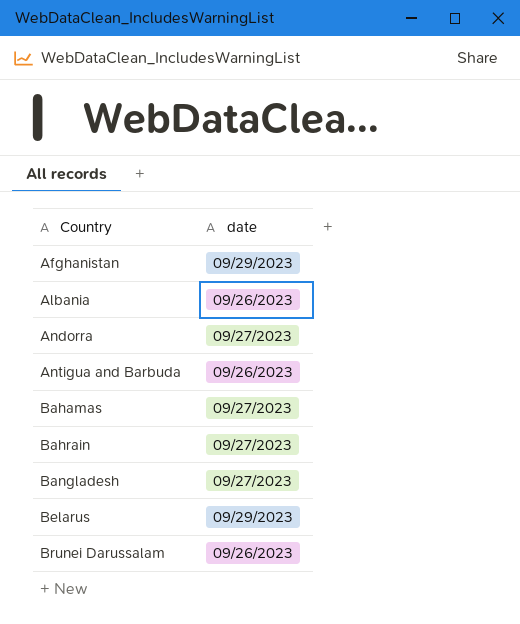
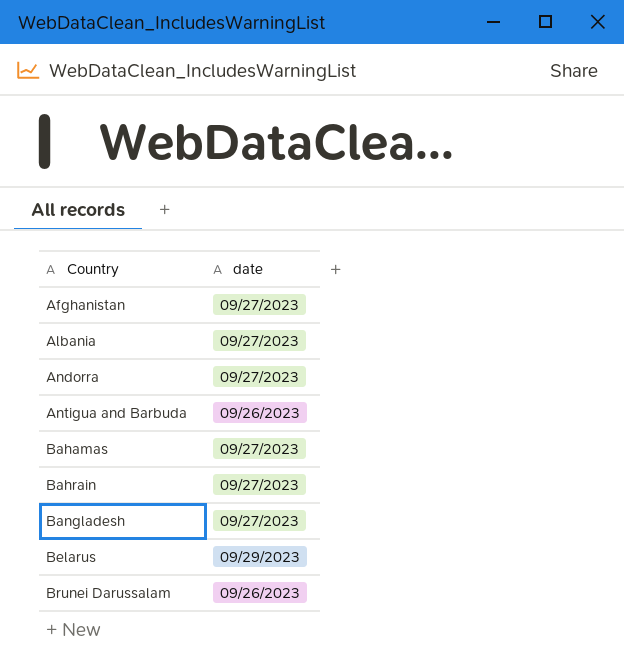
Afghanistan | date: 09/29/2023 -> 09/27/2023
Albania | date: 09/26/2023 -> 09/27/2023

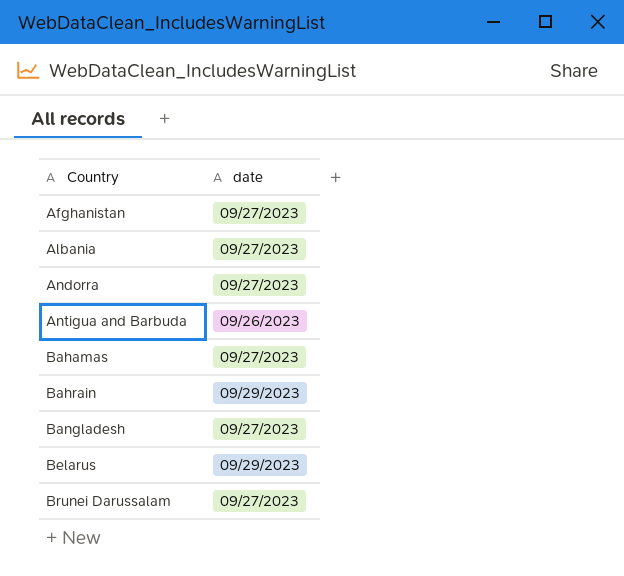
Bahrain | date: 09/27/2023 -> 09/29/2023
Brunei Darussalam | date: 09/26/2023 -> 09/27/2023

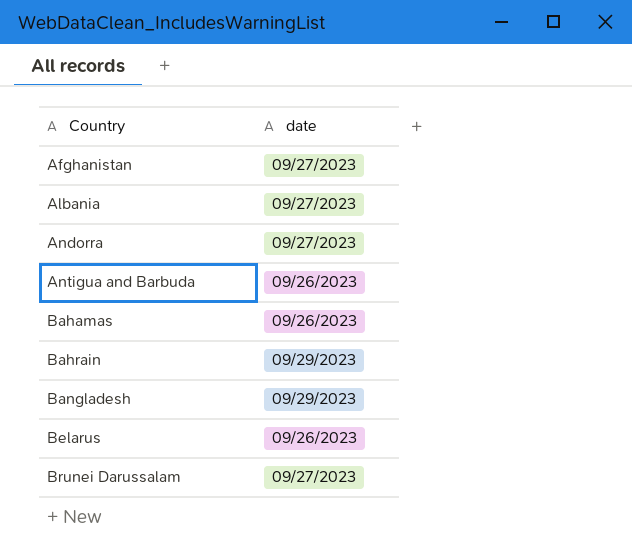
Bahamas | date: 09/27/2023 -> 09/26/2023
Bangladesh | date: 09/27/2023 -> 09/29/2023
Belarus | date: 09/29/2023 -> 09/26/2023

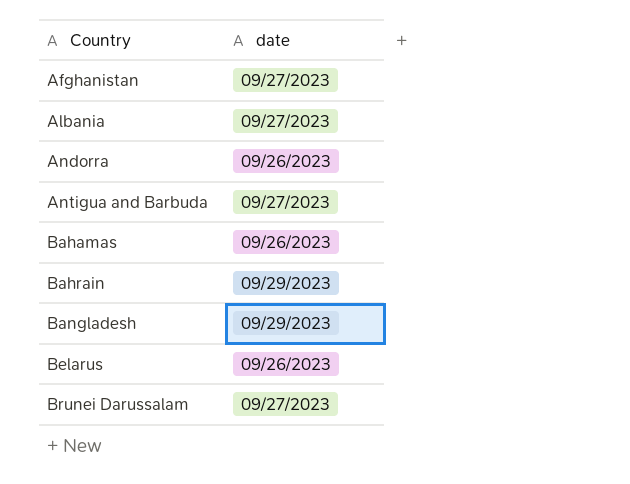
Andorra | date: 09/27/2023 -> 09/26/2023
Antigua and Barbuda | date: 09/26/2023 -> 09/27/2023

